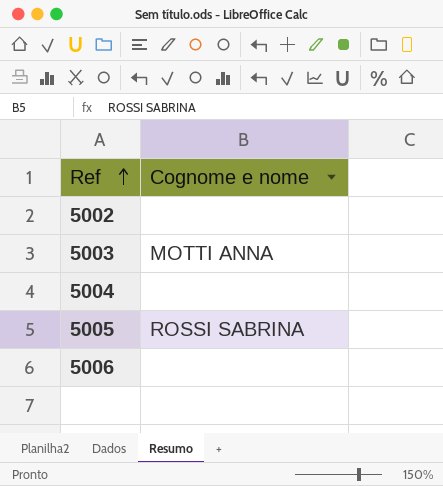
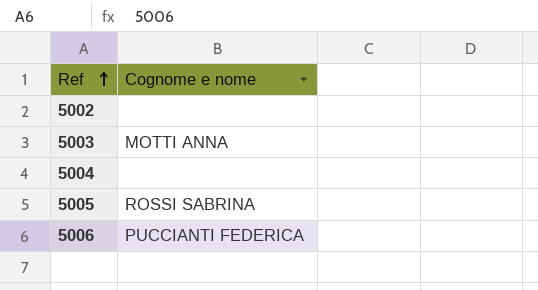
5006 | Cognome e nome: none -> PUCCIANTI FEDERICA

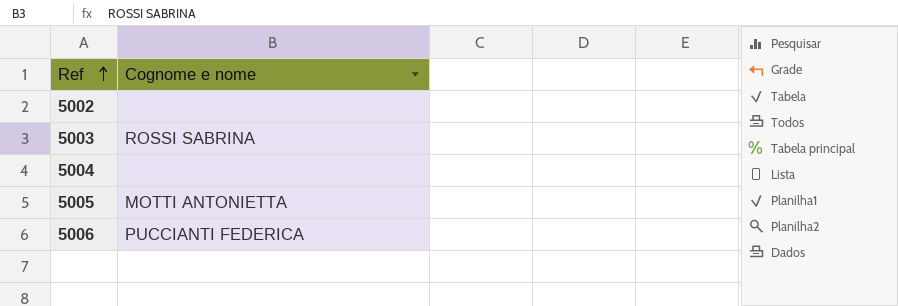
5003 | Cognome e nome: MOTTI ANNA -> ROSSI SABRINA
5005 | Cognome e nome: ROSSI SABRINA -> MOTTI ANTONIETTA

